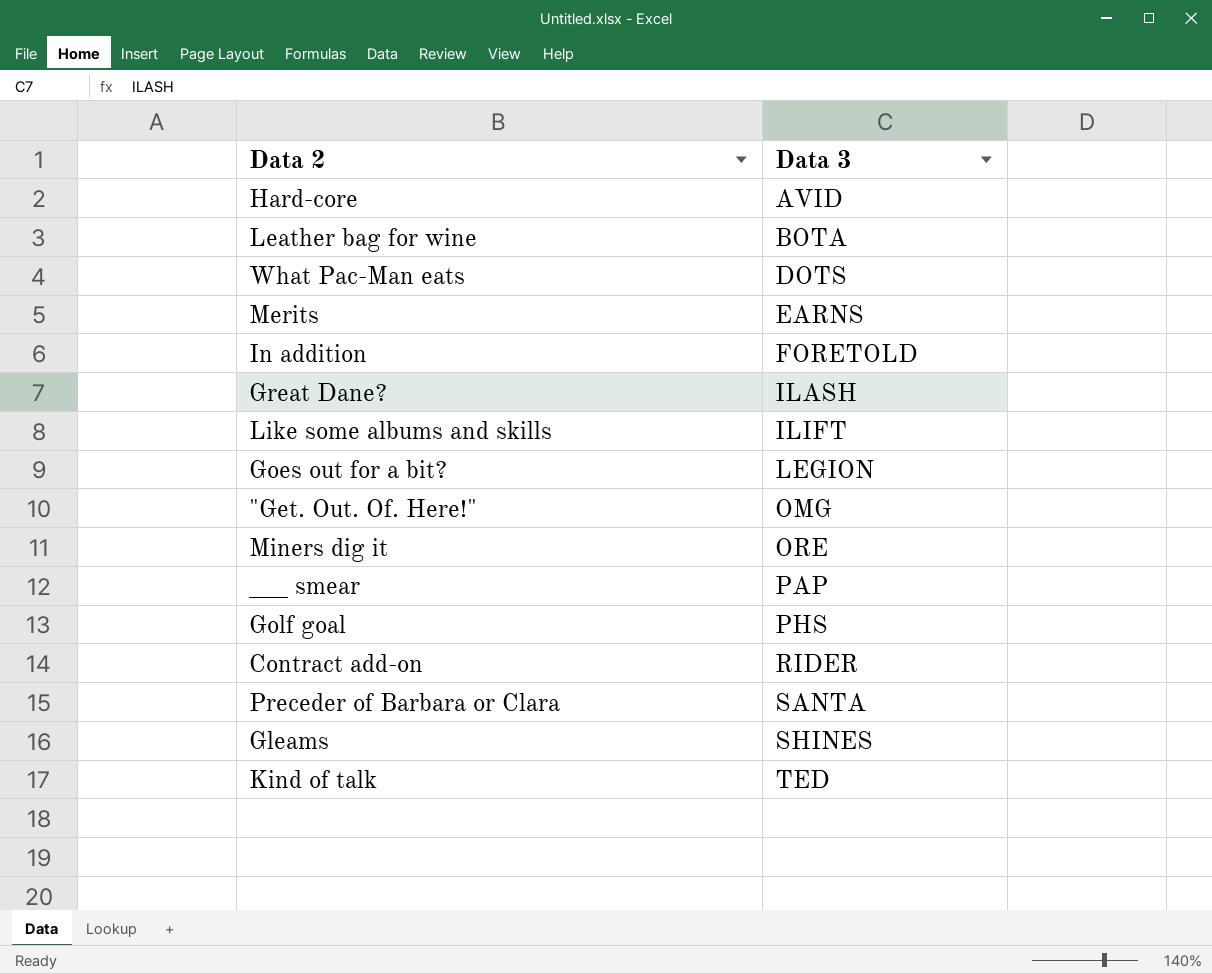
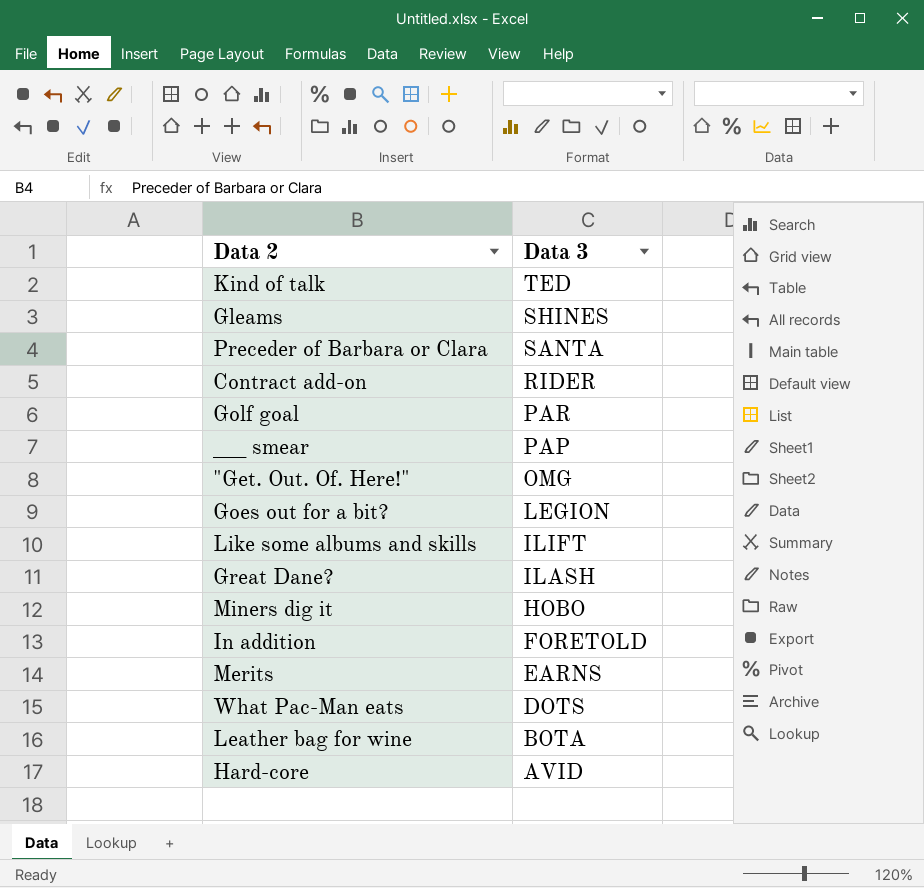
row order: Data 3 ascending -> Data 3 descending
Golf goal | Data 3: PHS -> PAR
Miners dig it | Data 3: ORE -> HOBO

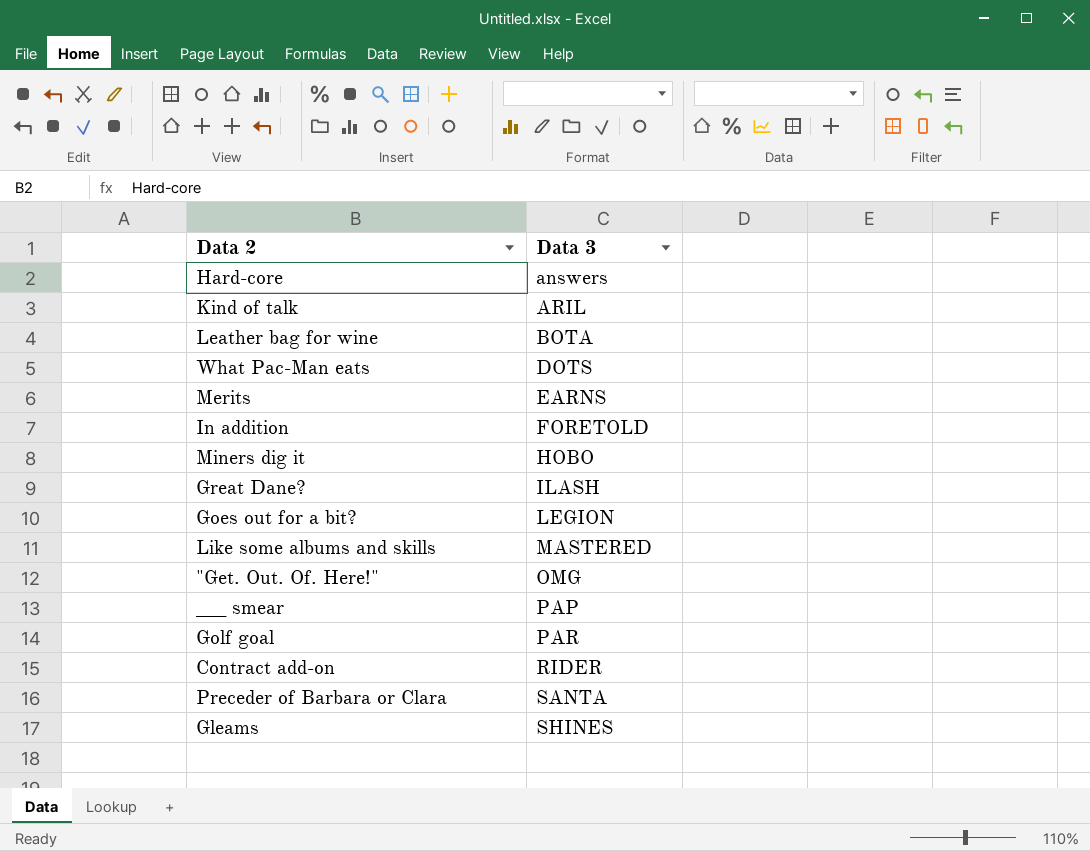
row order: Data 3 descending -> Data 3 ascending
Hard-core | Data 3: AVID -> answers
Kind of talk | Data 3: TED -> ARIL
Like some albums and skills | Data 3: ILIFT -> MASTERED

